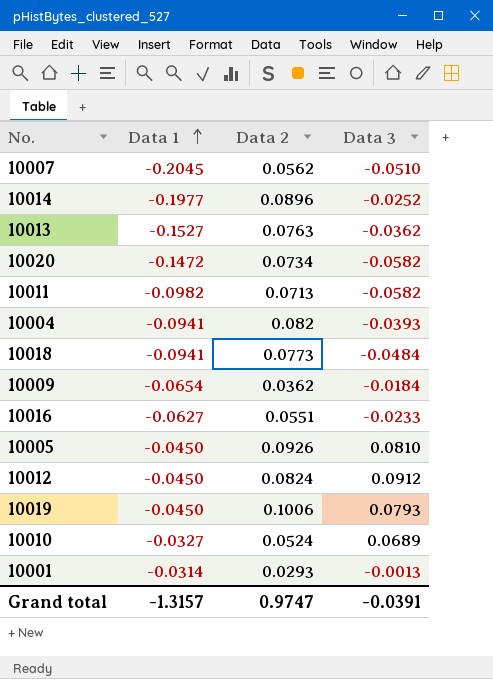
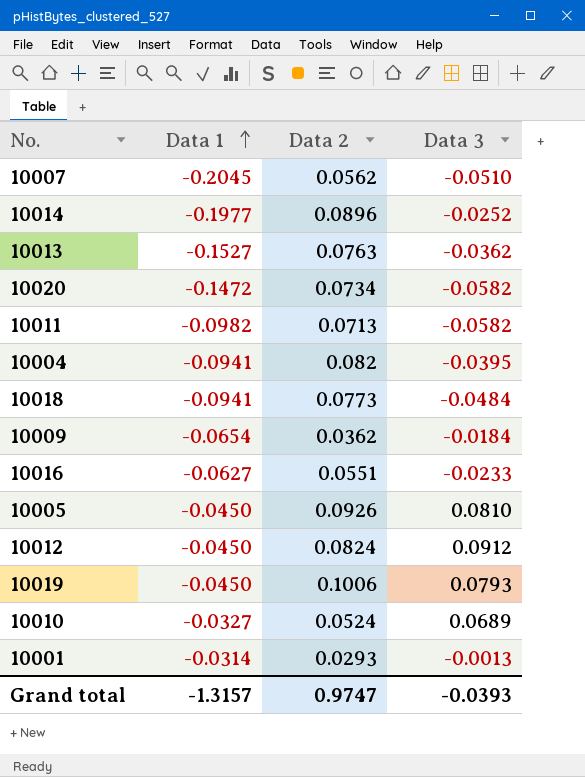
10004 | Data 3: -0.0393 -> -0.0395
Grand total | Data 3: -0.0391 -> -0.0393

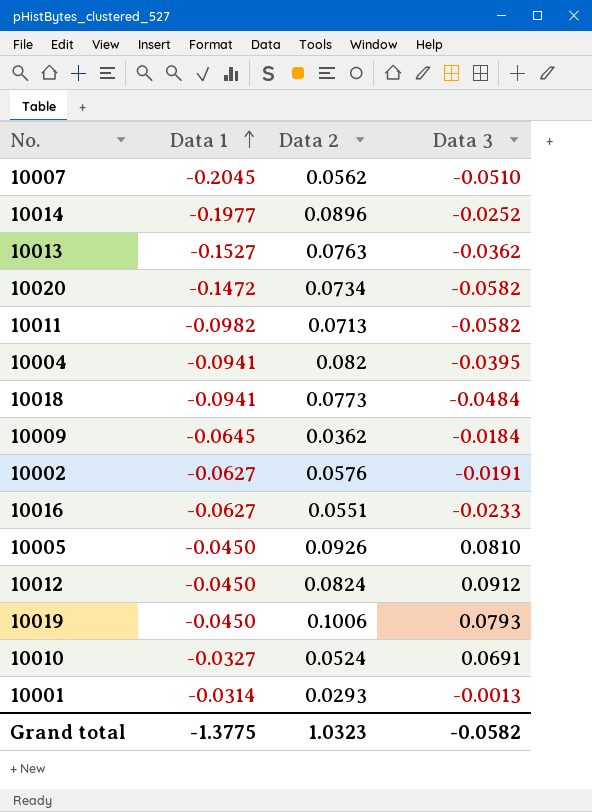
10009 | Data 1: -0.0654 -> -0.0645
row 10002: none -> -0.0627 | 0.0576 | -0.0191
10010 | Data 3: 0.0689 -> 0.0691
Grand total | Data 1: -1.3157 -> -1.3775
Grand total | Data 2: 0.9747 -> 1.0323
Grand total | Data 3: -0.0393 -> -0.0582

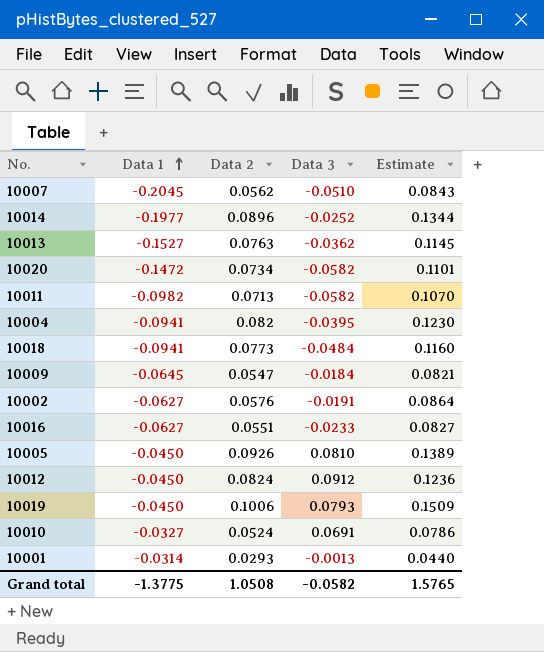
column Estimate | formula: none -> [Data 2] * 1.5
10009 | Data 2: 0.0362 -> 0.0547
Grand total | Data 2: 1.0323 -> 1.0508

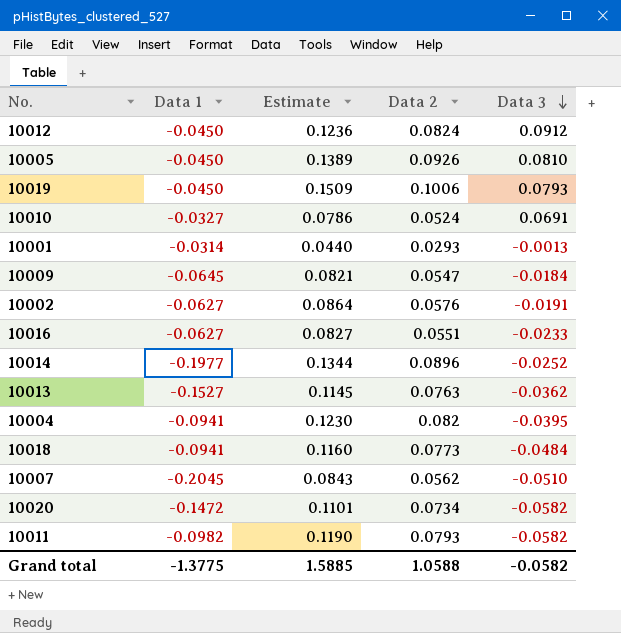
row order: Data 1 ascending -> Data 3 descending
column Estimate | position: 5 -> 3
10011 | Estimate: 0.1070 -> 0.1190
10011 | Data 2: 0.0713 -> 0.0793
Grand total | Estimate: 1.5765 -> 1.5885
Grand total | Data 2: 1.0508 -> 1.0588

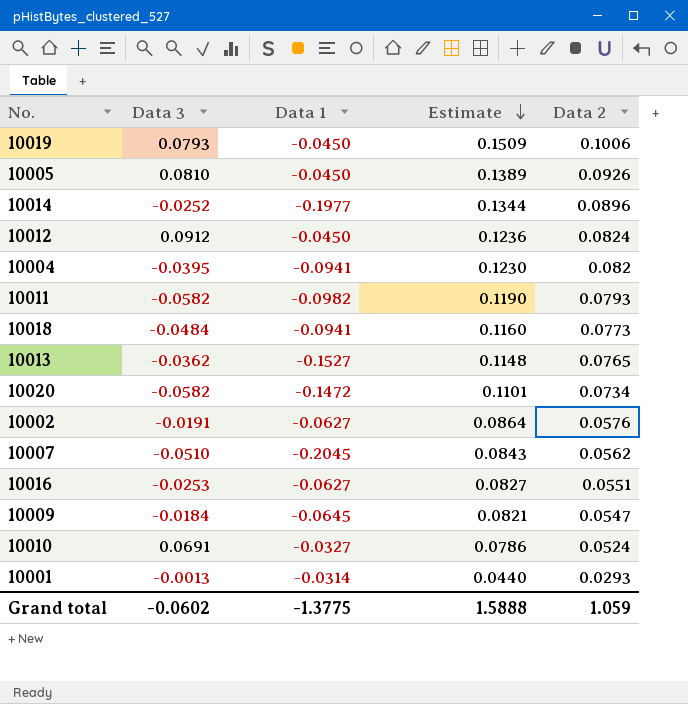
row order: Data 3 descending -> Estimate descending
column Data 3 | position: 5 -> 2
10013 | Estimate: 0.1145 -> 0.1148
10013 | Data 2: 0.0763 -> 0.0765
10016 | Data 3: -0.0233 -> -0.0253
Grand total | Data 3: -0.0582 -> -0.0602
Grand total | Estimate: 1.5885 -> 1.5888
Grand total | Data 2: 1.0588 -> 1.059

